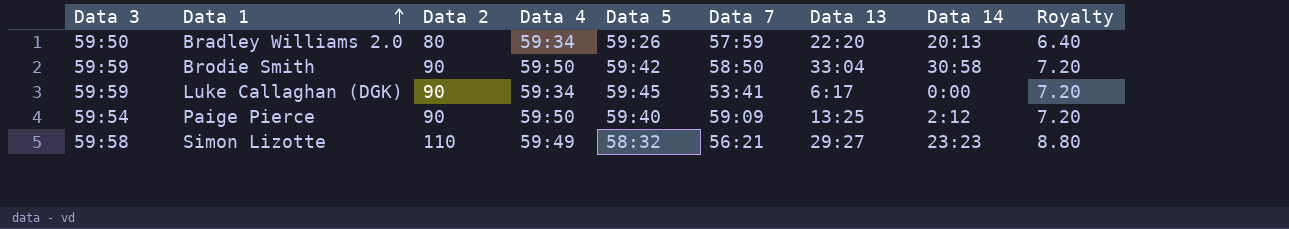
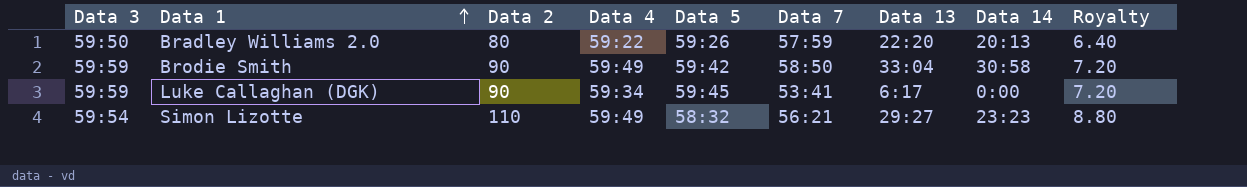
row Paige Pierce: 59:54 | 90 | 59:50 | 59:40 | 59:09 | 13:25 | 2:12 | 7.20 -> none
Bradley Williams 2.0 | Data 4: 59:34 -> 59:22
Brodie Smith | Data 4: 59:50 -> 59:49
Simon Lizotte | Data 3: 59:58 -> 59:54

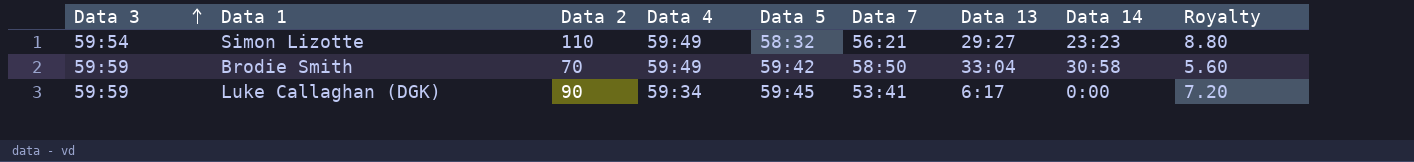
row order: Data 1 ascending -> Data 3 ascending
row Bradley Williams 2.0: 59:50 | 80 | 59:22 | 59:26 | 57:59 | 22:20 | 20:13 | 6.40 -> none
Brodie Smith | Data 2: 90 -> 70
Brodie Smith | Royalty: 7.20 -> 5.60

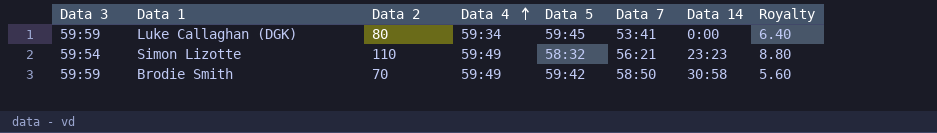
row order: Data 3 ascending -> Data 4 ascending
column Data 13 | position: 7 -> none
Luke Callaghan (DGK) | Data 2: 90 -> 80
Luke Callaghan (DGK) | Royalty: 7.20 -> 6.40

